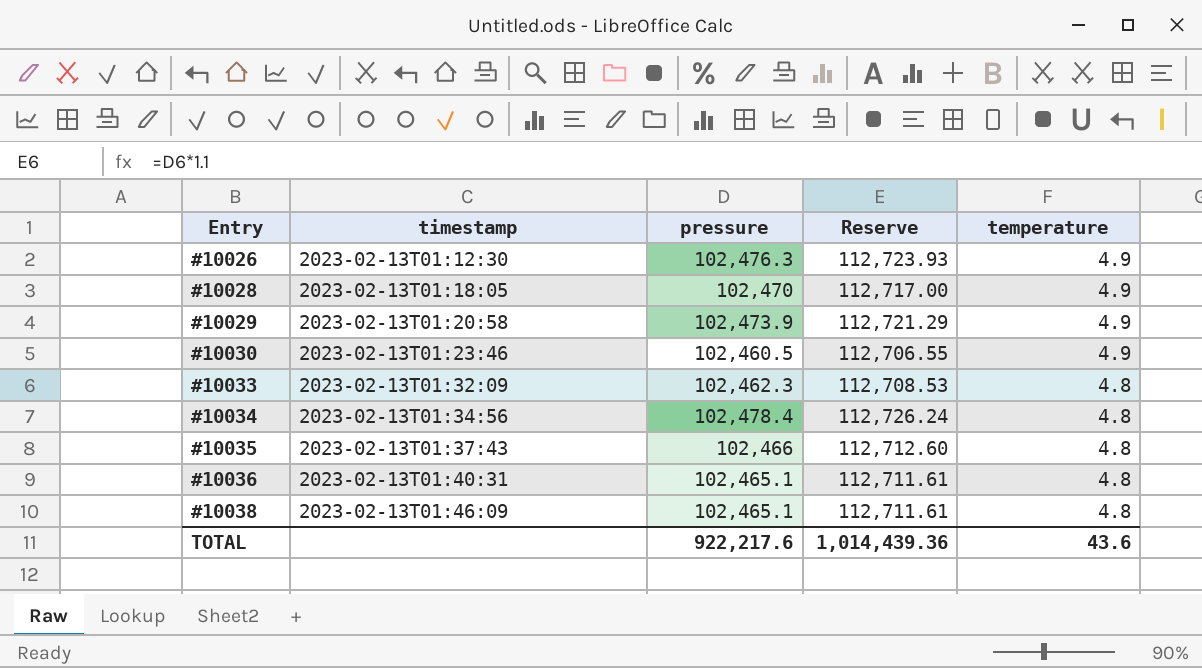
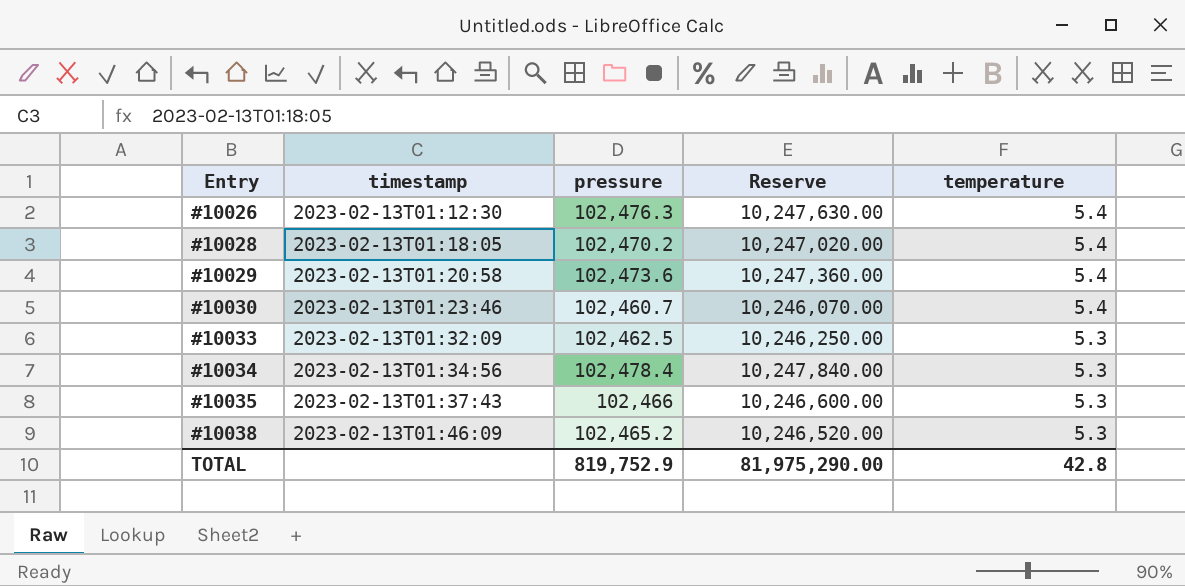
column Reserve | formula: [pressure] * 1.1 -> [pressure] * 100
row #10036: 2023-02-13T01:40:31 | 102,465.1 | 112,711.61 | 4.8 -> none
#10026 | temperature: 4.9 -> 5.4
#10028 | pressure: 102,470 -> 102,470.2
#10028 | temperature: 4.9 -> 5.4
#10029 | pressure: 102,473.9 -> 102,473.6
#10029 | temperature: 4.9 -> 5.4
#10030 | pressure: 102,460.5 -> 102,460.7
#10030 | temperature: 4.9 -> 5.4
#10033 | pressure: 102,462.3 -> 102,462.5
#10033 | temperature: 4.8 -> 5.3
#10034 | temperature: 4.8 -> 5.3
#10035 | temperature: 4.8 -> 5.3
#10038 | pressure: 102,465.1 -> 102,465.2
#10038 | temperature: 4.8 -> 5.3
TOTAL | pressure: 922,217.6 -> 819,752.9
TOTAL | Reserve: 1,014,439.36 -> 81,975,290.00
TOTAL | temperature: 43.6 -> 42.8

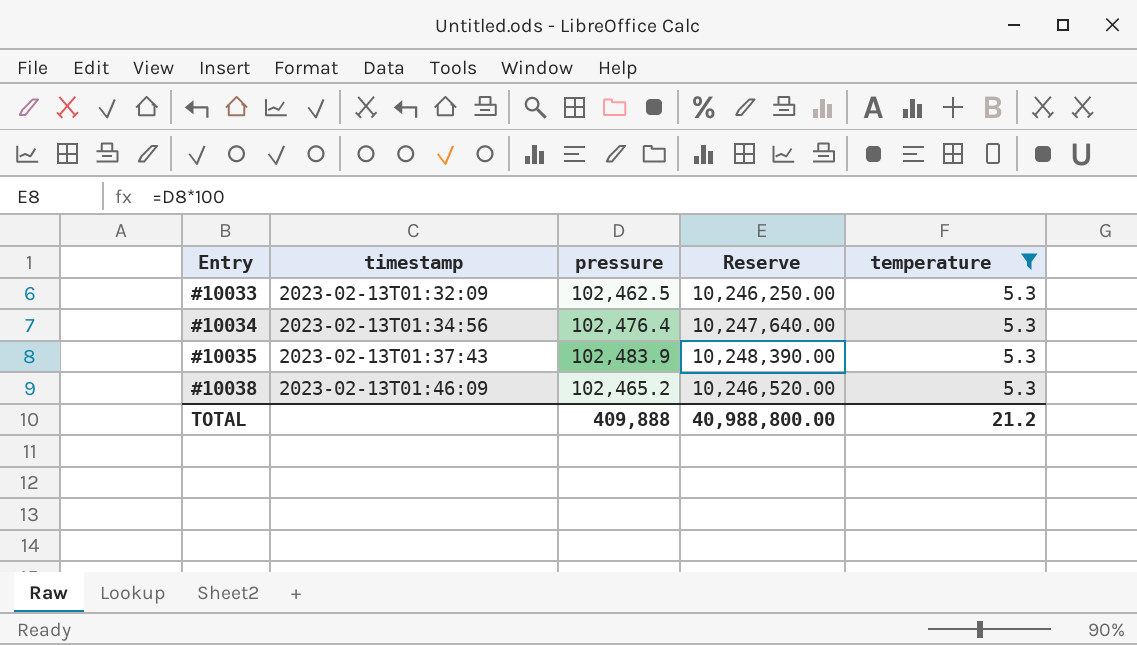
filter: none -> temperature = 5.3
#10034 | pressure: 102,478.4 -> 102,476.4
#10034 | Reserve: 10,247,840.00 -> 10,247,640.00
#10035 | pressure: 102,466 -> 102,483.9
#10035 | Reserve: 10,246,600.00 -> 10,248,390.00
TOTAL | pressure: 819,752.9 -> 409,888
TOTAL | Reserve: 81,975,290.00 -> 40,988,800.00
TOTAL | temperature: 42.8 -> 21.2

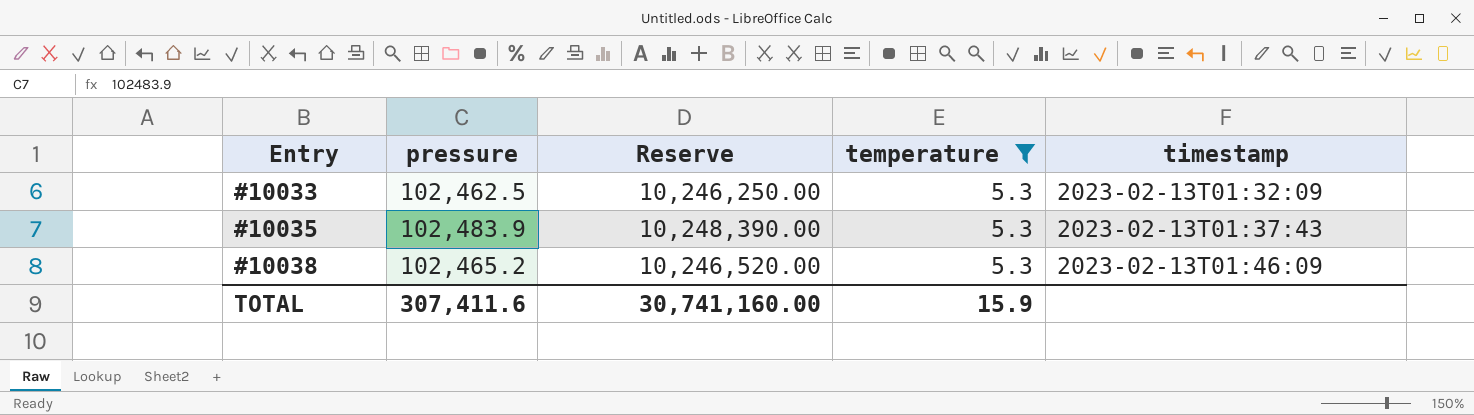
column timestamp | position: 2 -> 5
row #10034: 2023-02-13T01:34:56 | 102,476.4 | 10,247,640.00 | 5.3 -> none
TOTAL | pressure: 409,888 -> 307,411.6
TOTAL | Reserve: 40,988,800.00 -> 30,741,160.00
TOTAL | temperature: 21.2 -> 15.9

